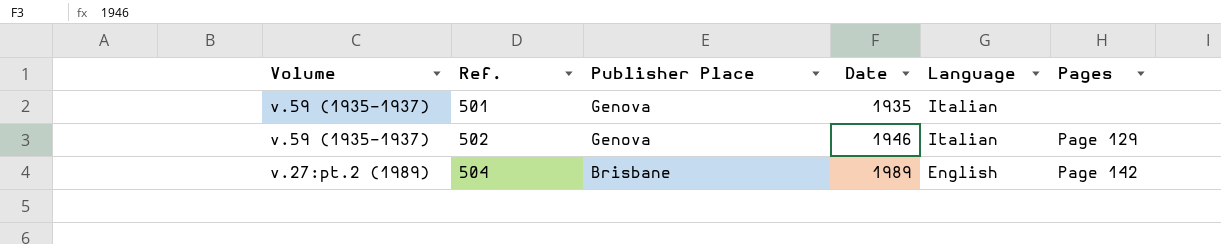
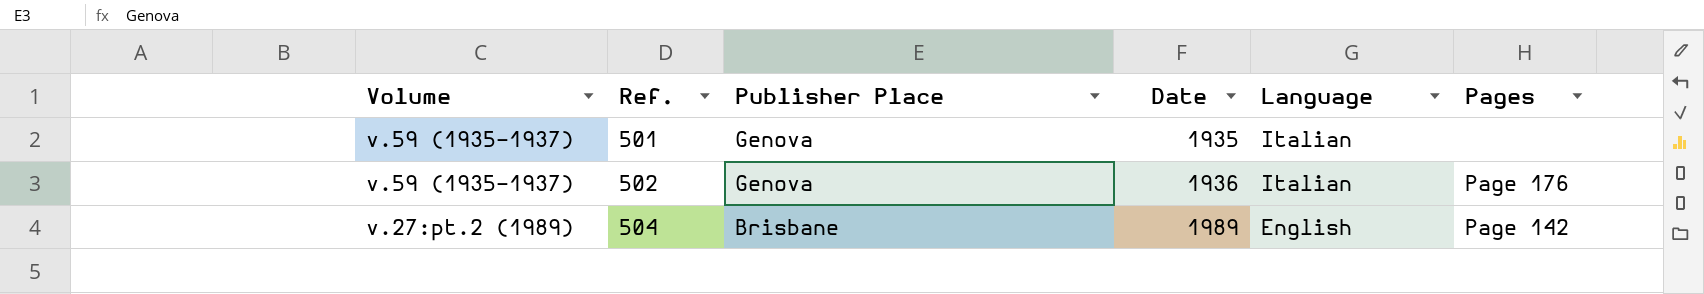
502 | Date: 1946 -> 1936
502 | Pages: Page 129 -> Page 176

